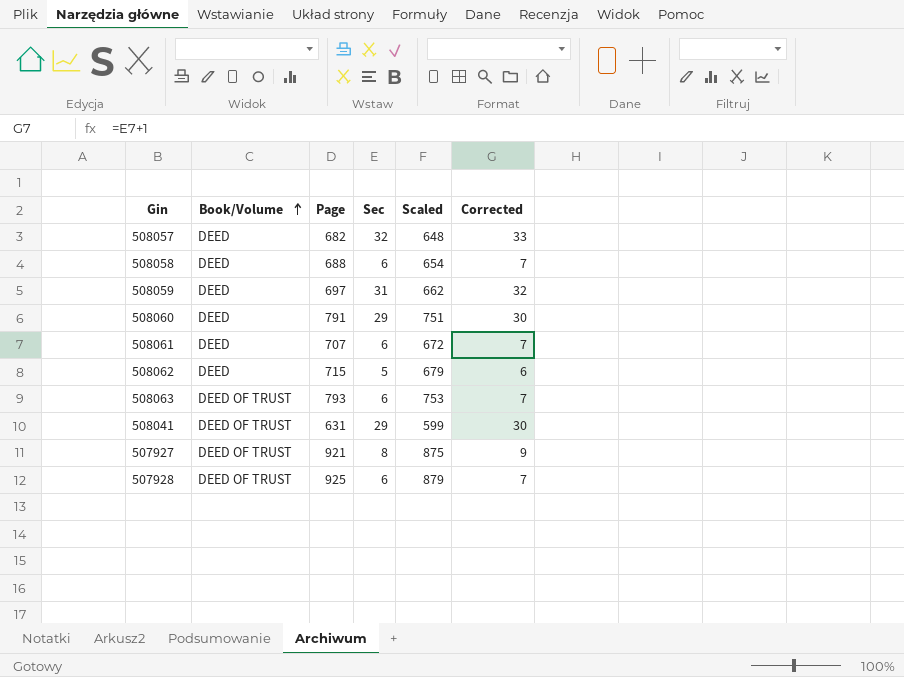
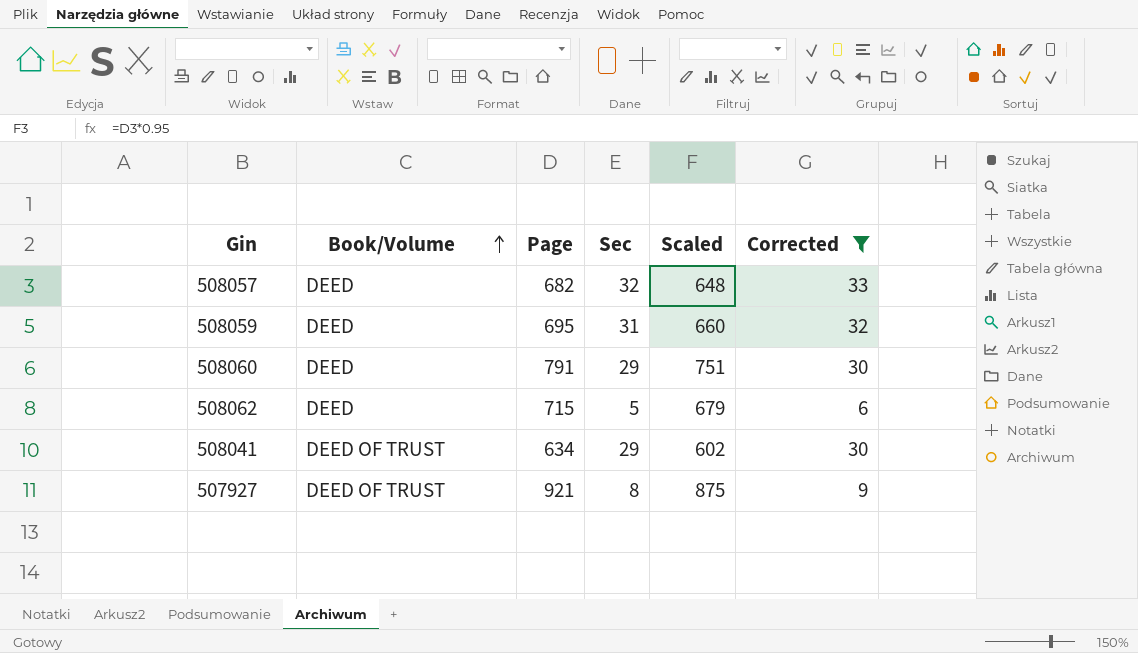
filter: none -> Corrected != 7
508059 | Page: 697 -> 695
508059 | Scaled: 662 -> 660
508041 | Page: 631 -> 634
508041 | Scaled: 599 -> 602

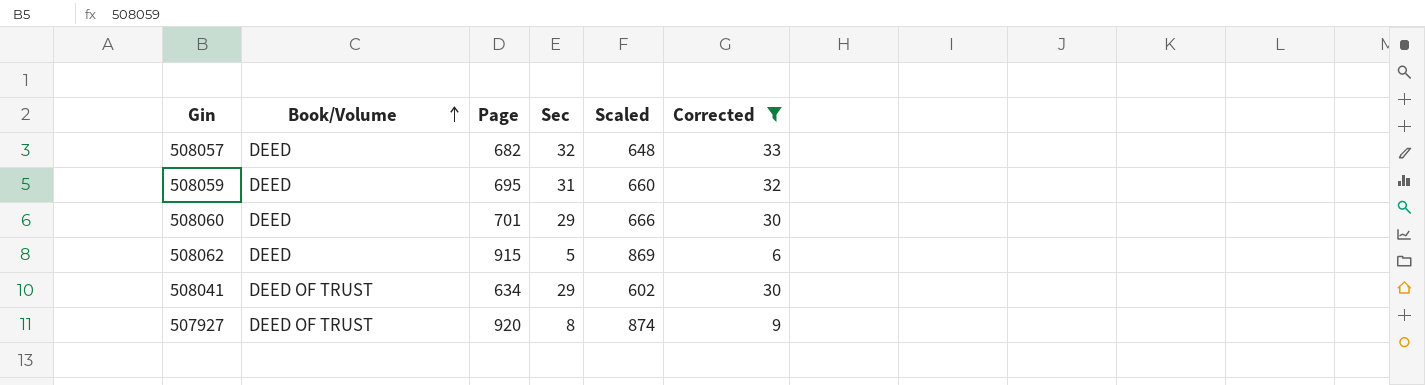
508060 | Page: 791 -> 701
508060 | Scaled: 751 -> 666
508062 | Page: 715 -> 915
508062 | Scaled: 679 -> 869
507927 | Page: 921 -> 920
507927 | Scaled: 875 -> 874

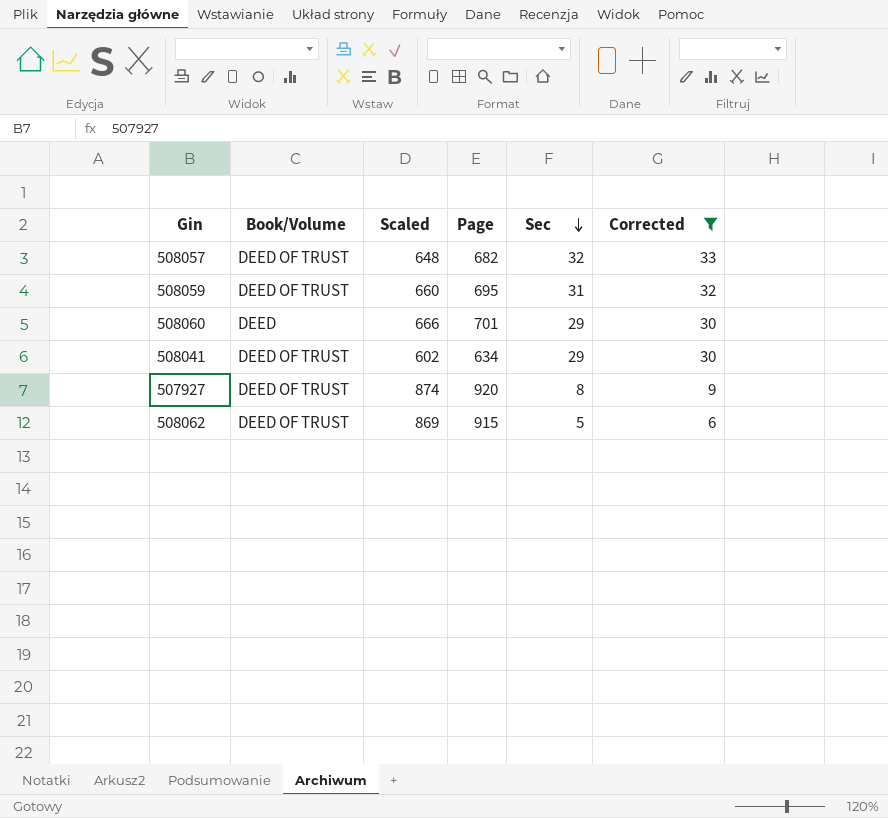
row order: Book/Volume ascending -> Sec descending
column Scaled | position: 5 -> 3
508057 | Book/Volume: DEED -> DEED OF TRUST
508059 | Book/Volume: DEED -> DEED OF TRUST
508062 | Book/Volume: DEED -> DEED OF TRUST

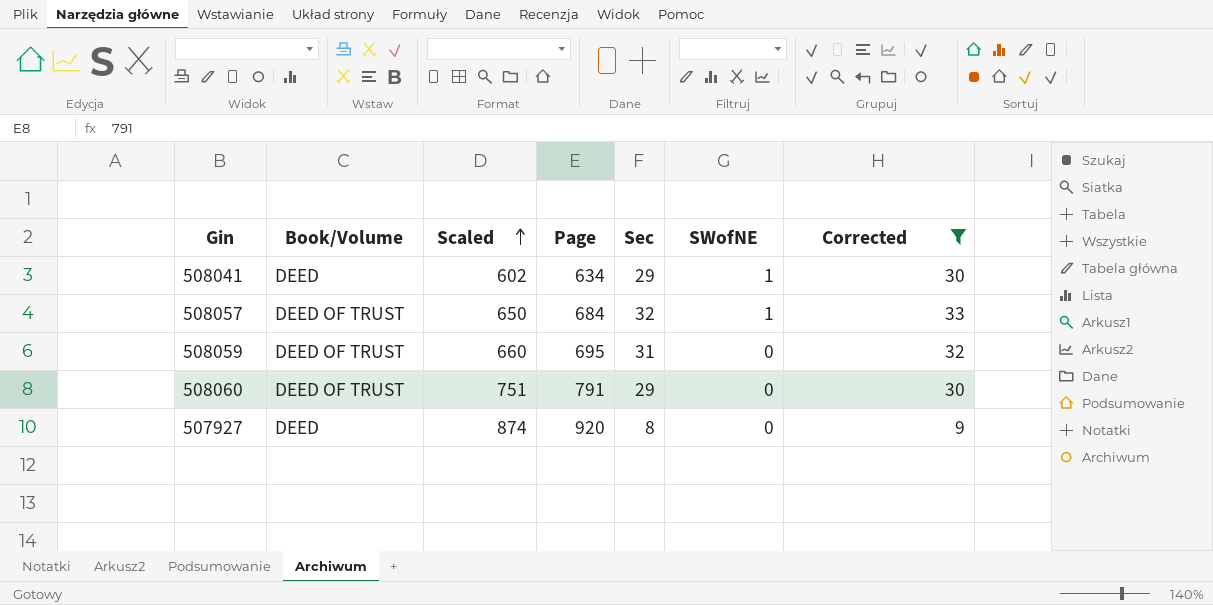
row order: Sec descending -> Scaled ascending
column SWofNE | position: none -> 6
row 508062: DEED OF TRUST | 869 | 915 | 5 | 6 -> none
508041 | Book/Volume: DEED OF TRUST -> DEED
508057 | Scaled: 648 -> 650
508057 | Page: 682 -> 684
508060 | Book/Volume: DEED -> DEED OF TRUST
508060 | Scaled: 666 -> 751
508060 | Page: 701 -> 791
507927 | Book/Volume: DEED OF TRUST -> DEED

